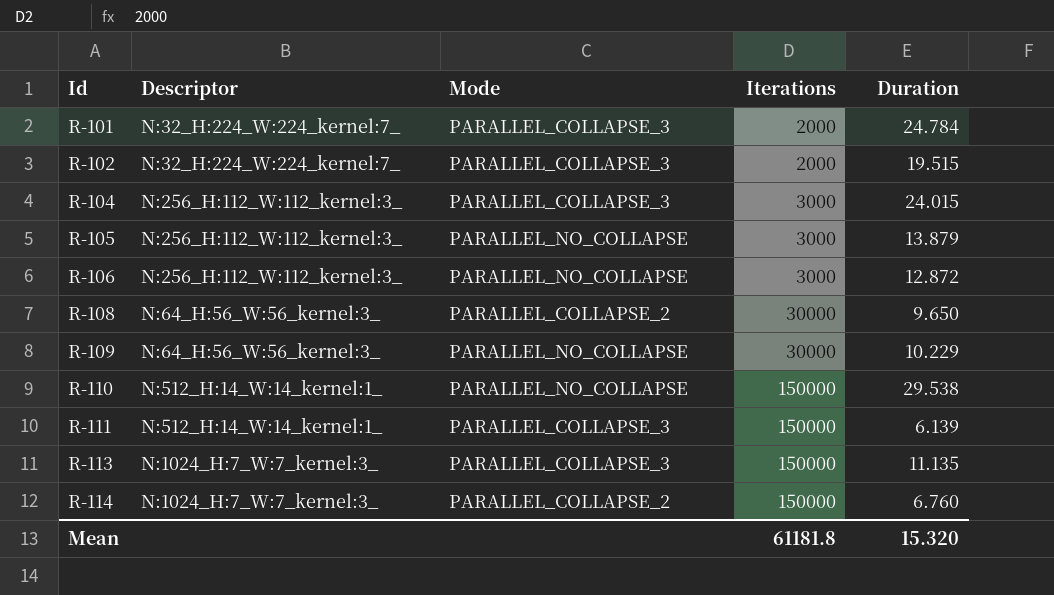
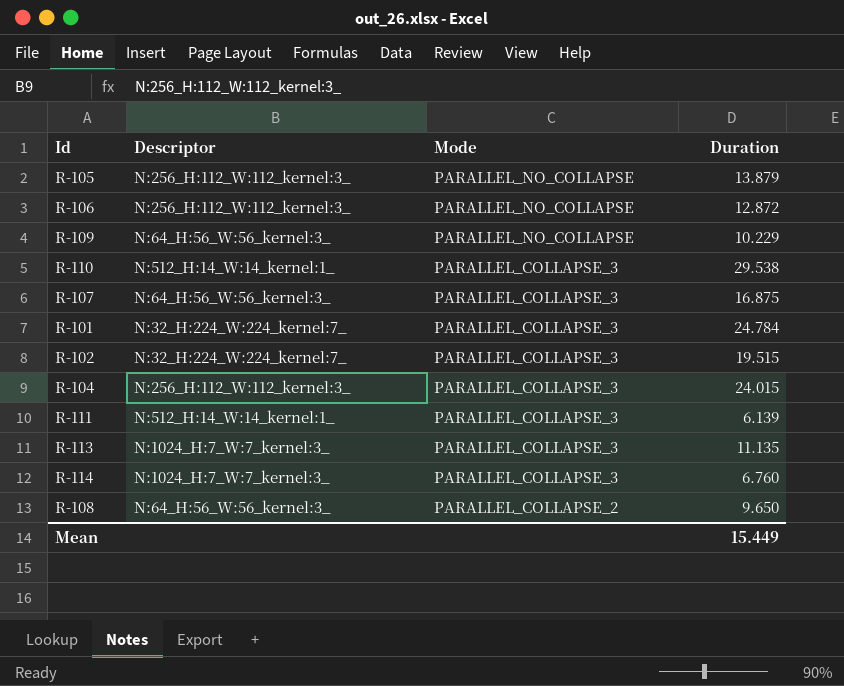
row order: Id ascending -> Mode descending
column Iterations | position: 4 -> none
R-110 | Mode: PARALLEL_NO_COLLAPSE -> PARALLEL_COLLAPSE_3
row R-107: none -> N:64_H:56_W:56_kernel:3_ | PARALLEL_COLLAPSE_3 | 16.875
R-114 | Mode: PARALLEL_COLLAPSE_2 -> PARALLEL_COLLAPSE_3
Mean | Duration: 15.320 -> 15.449

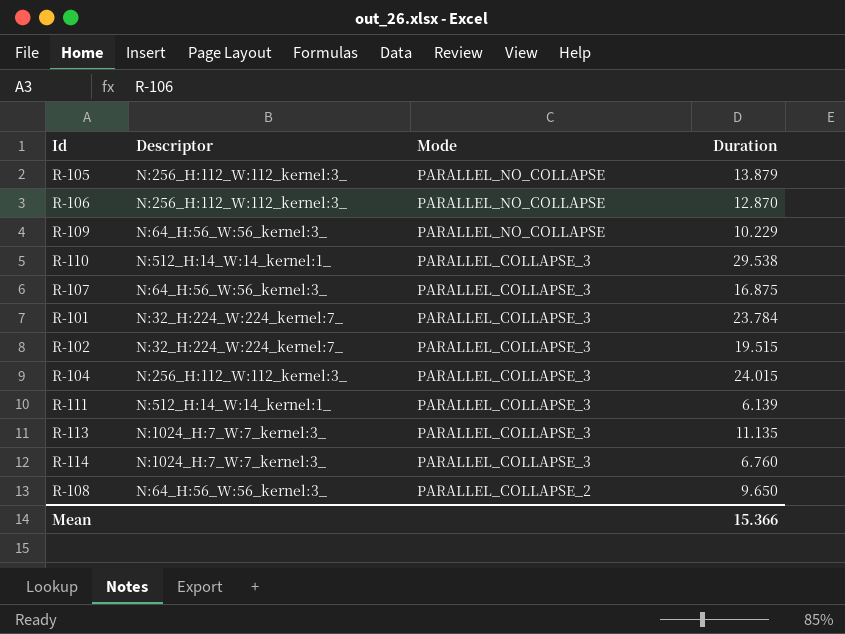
R-106 | Duration: 12.872 -> 12.870
R-101 | Duration: 24.784 -> 23.784
Mean | Duration: 15.449 -> 15.366

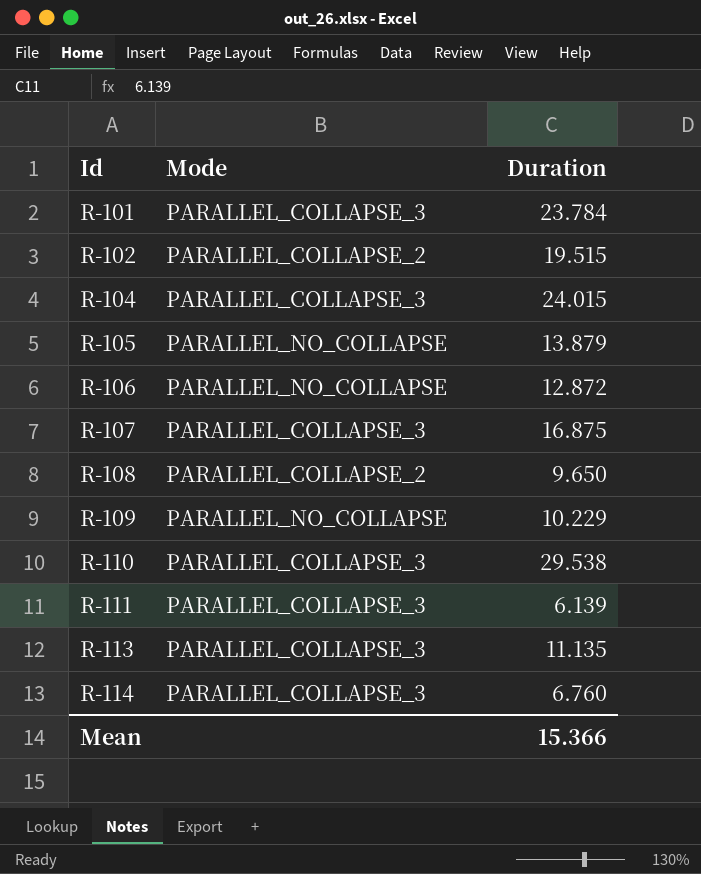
row order: Mode descending -> Id ascending
column Descriptor | position: 2 -> none
R-102 | Mode: PARALLEL_COLLAPSE_3 -> PARALLEL_COLLAPSE_2
R-106 | Duration: 12.870 -> 12.872

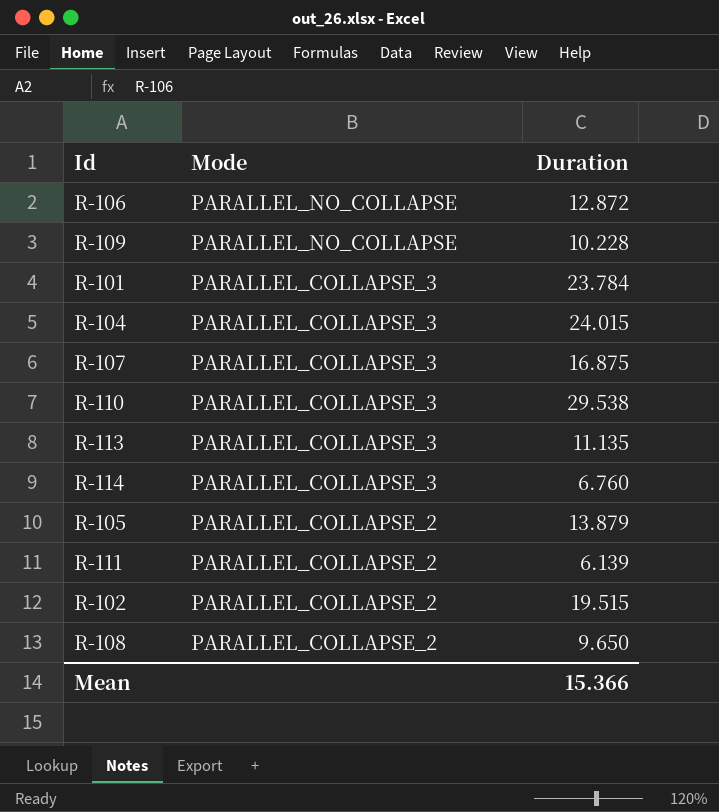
row order: Id ascending -> Mode descending
R-109 | Duration: 10.229 -> 10.228
R-105 | Mode: PARALLEL_NO_COLLAPSE -> PARALLEL_COLLAPSE_2
R-111 | Mode: PARALLEL_COLLAPSE_3 -> PARALLEL_COLLAPSE_2

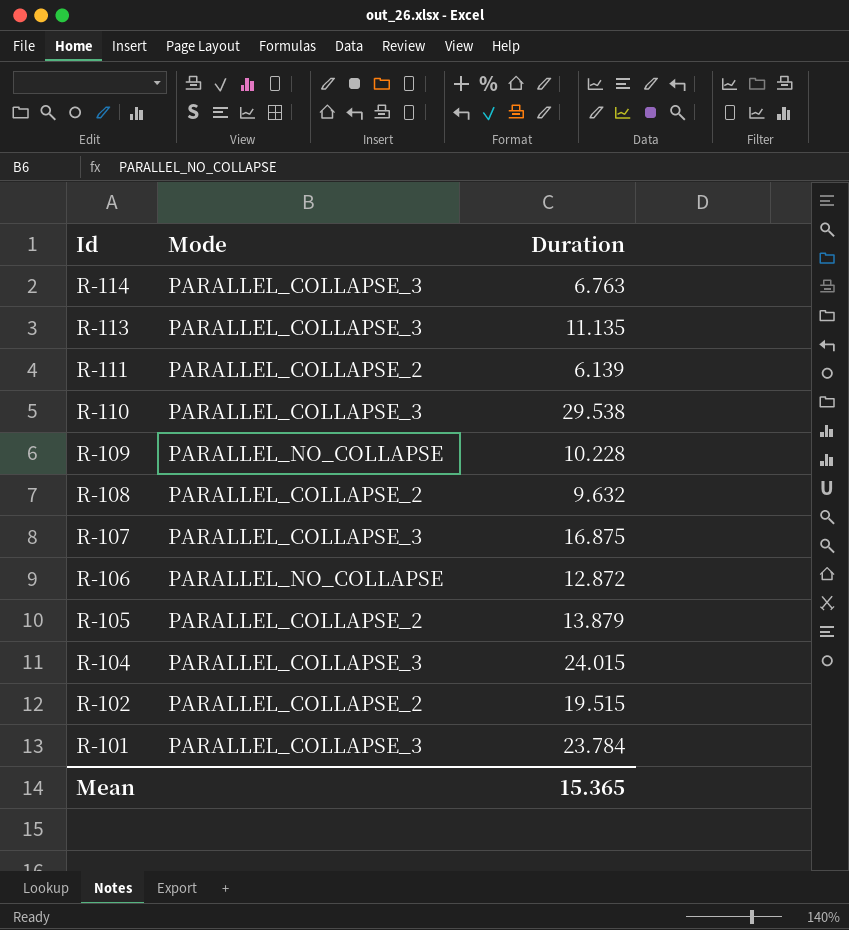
row order: Mode descending -> Id descending
R-114 | Duration: 6.760 -> 6.763
R-108 | Duration: 9.650 -> 9.632
Mean | Duration: 15.366 -> 15.365

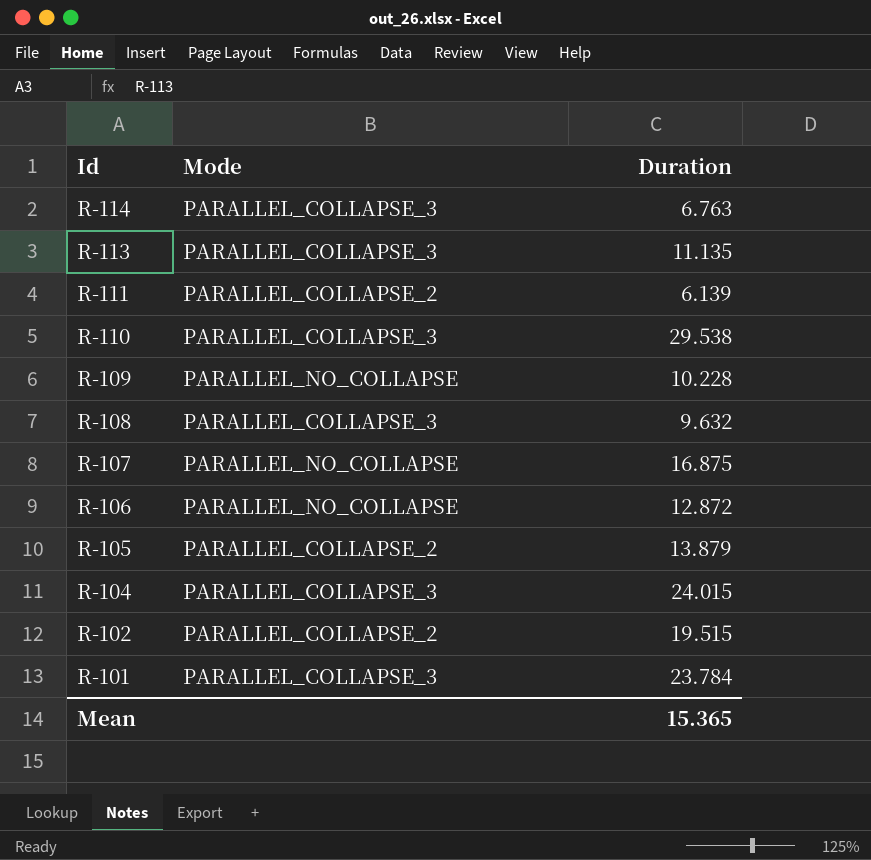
R-108 | Mode: PARALLEL_COLLAPSE_2 -> PARALLEL_COLLAPSE_3
R-107 | Mode: PARALLEL_COLLAPSE_3 -> PARALLEL_NO_COLLAPSE

